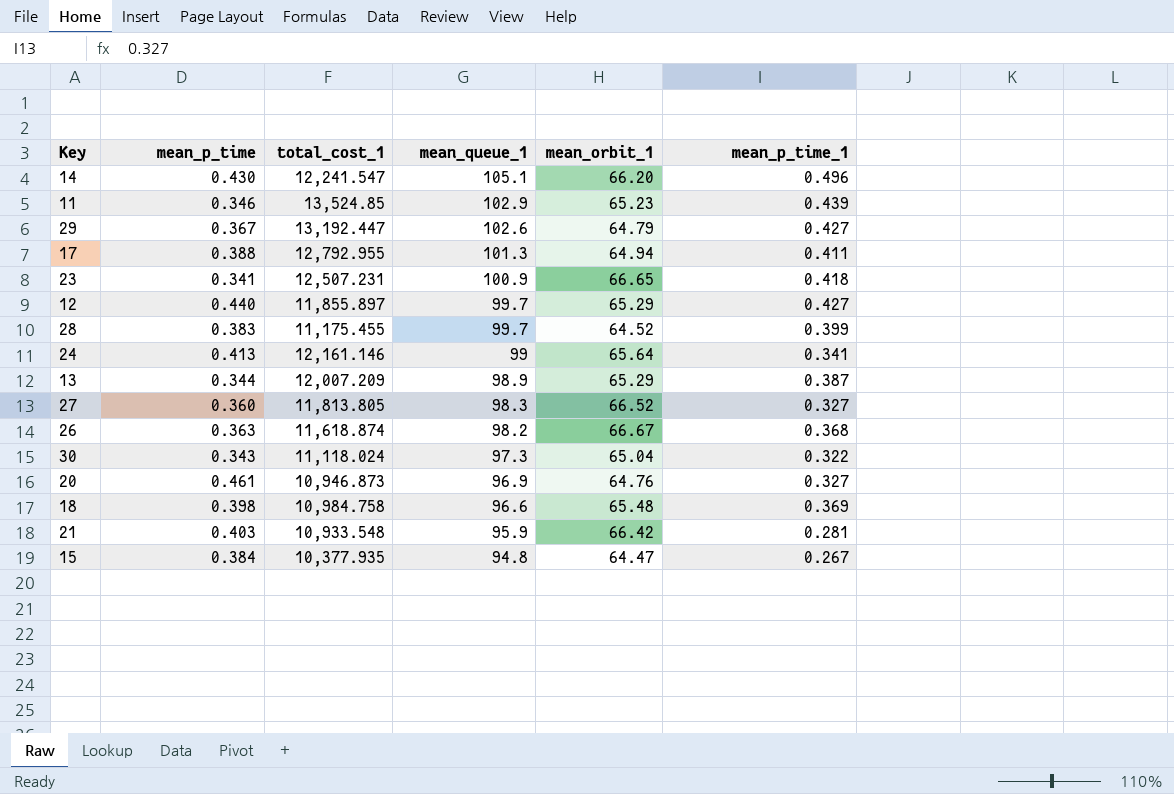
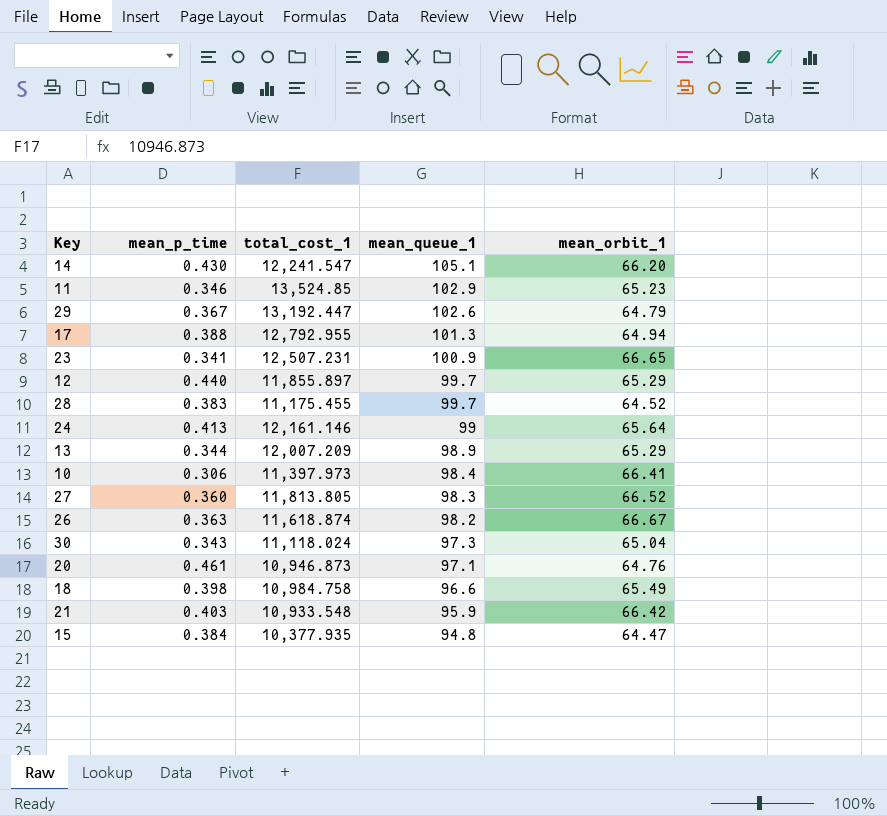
column mean_p_time_1 | position: 6 -> none
row 10: none -> 0.306 | 11,397.973 | 98.4 | 66.41
20 | mean_queue_1: 96.9 -> 97.1
18 | mean_orbit_1: 65.48 -> 65.49

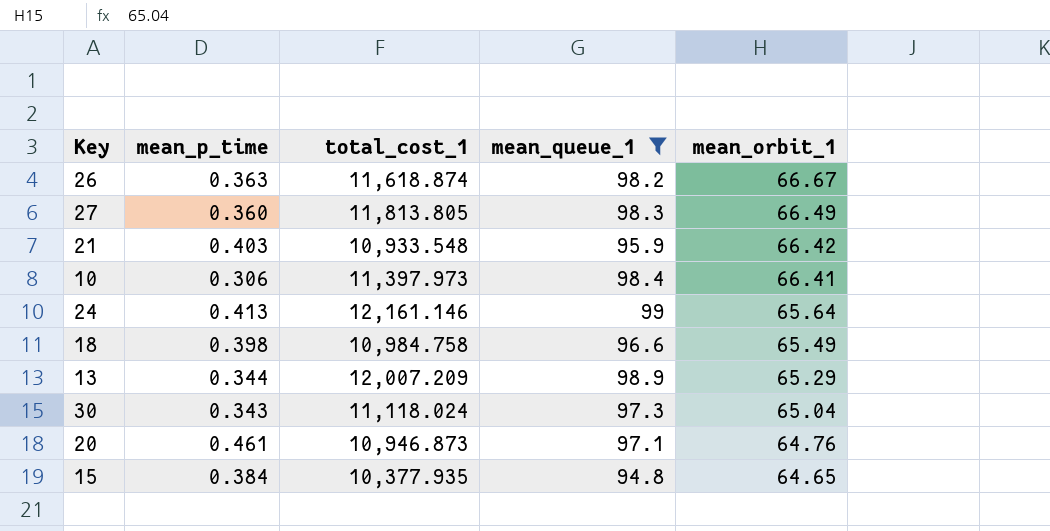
filter: none -> mean_queue_1 <= 99
row order: mean_queue_1 descending -> mean_orbit_1 descending
27 | mean_orbit_1: 66.52 -> 66.49
15 | mean_orbit_1: 64.47 -> 64.65

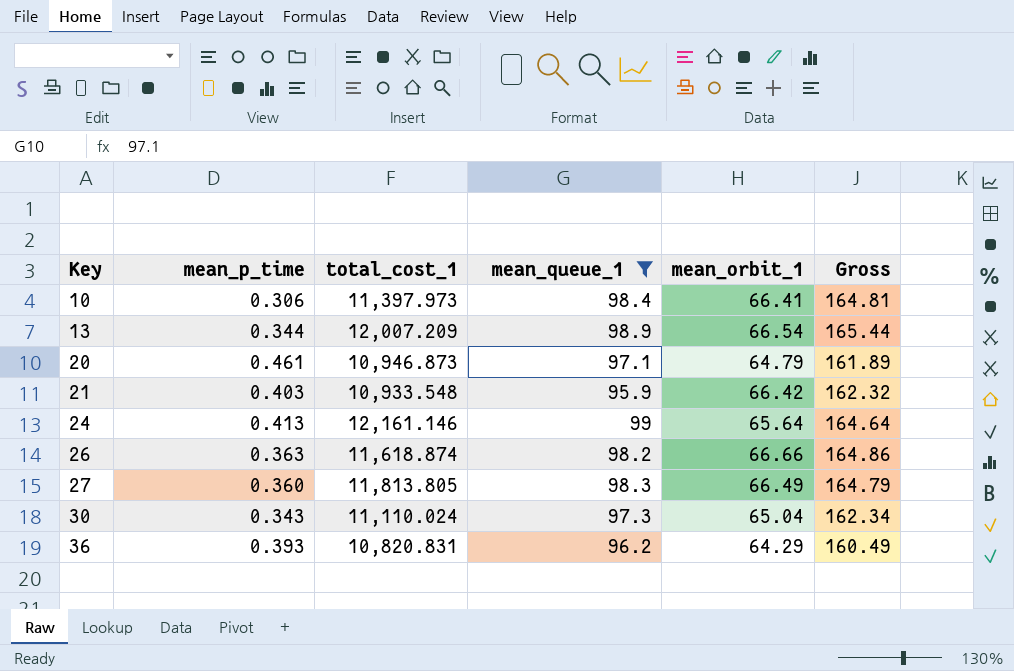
row order: mean_orbit_1 descending -> Key ascending
column Gross | formula: none -> [mean_queue_1] + [mean_orbit_1]
row 18: 0.398 | 10,984.758 | 96.6 | 65.49 -> none
row 15: 0.384 | 10,377.935 | 94.8 | 64.65 -> none
13 | mean_orbit_1: 65.29 -> 66.54
20 | mean_orbit_1: 64.76 -> 64.79
26 | mean_orbit_1: 66.67 -> 66.66
30 | total_cost_1: 11,118.024 -> 11,110.024
row 36: none -> 0.393 | 10,820.831 | 96.2 | 64.29 | 160.49

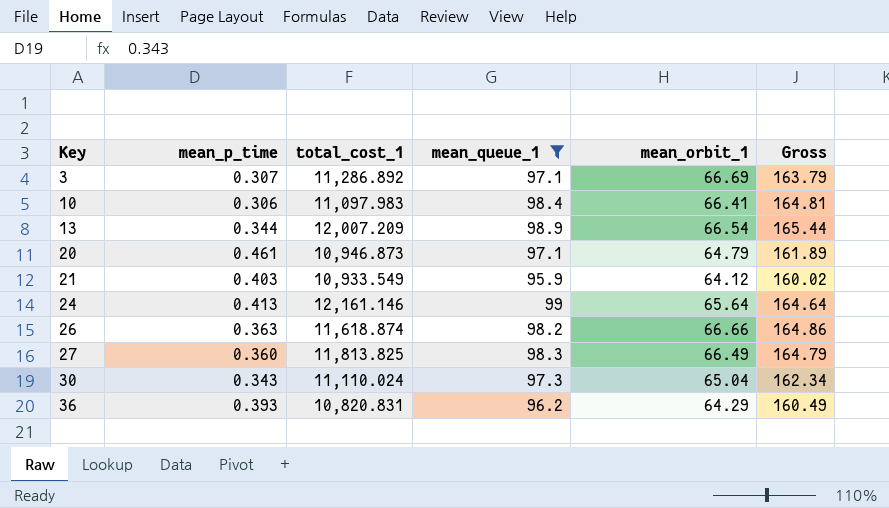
row 3: none -> 0.307 | 11,286.892 | 97.1 | 66.69 | 163.79
10 | total_cost_1: 11,397.973 -> 11,097.983
21 | total_cost_1: 10,933.548 -> 10,933.549
21 | mean_orbit_1: 66.42 -> 64.12
21 | Gross: 162.32 -> 160.02
27 | total_cost_1: 11,813.805 -> 11,813.825

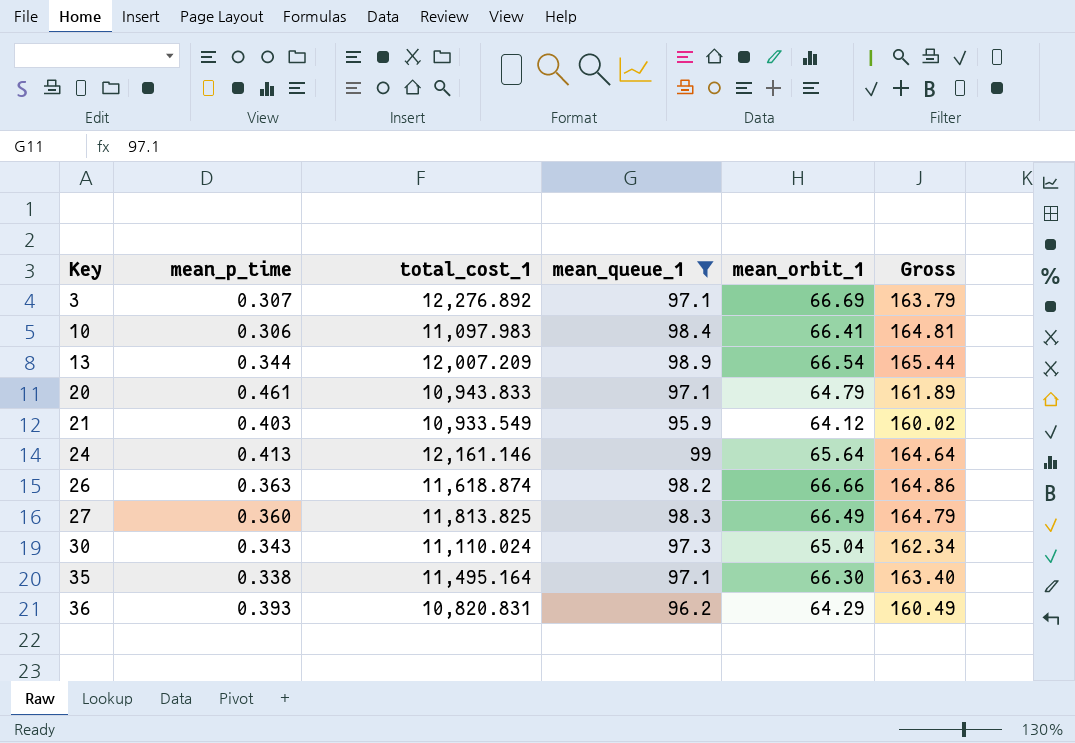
3 | total_cost_1: 11,286.892 -> 12,276.892
20 | total_cost_1: 10,946.873 -> 10,943.833
row 35: none -> 0.338 | 11,495.164 | 97.1 | 66.30 | 163.40

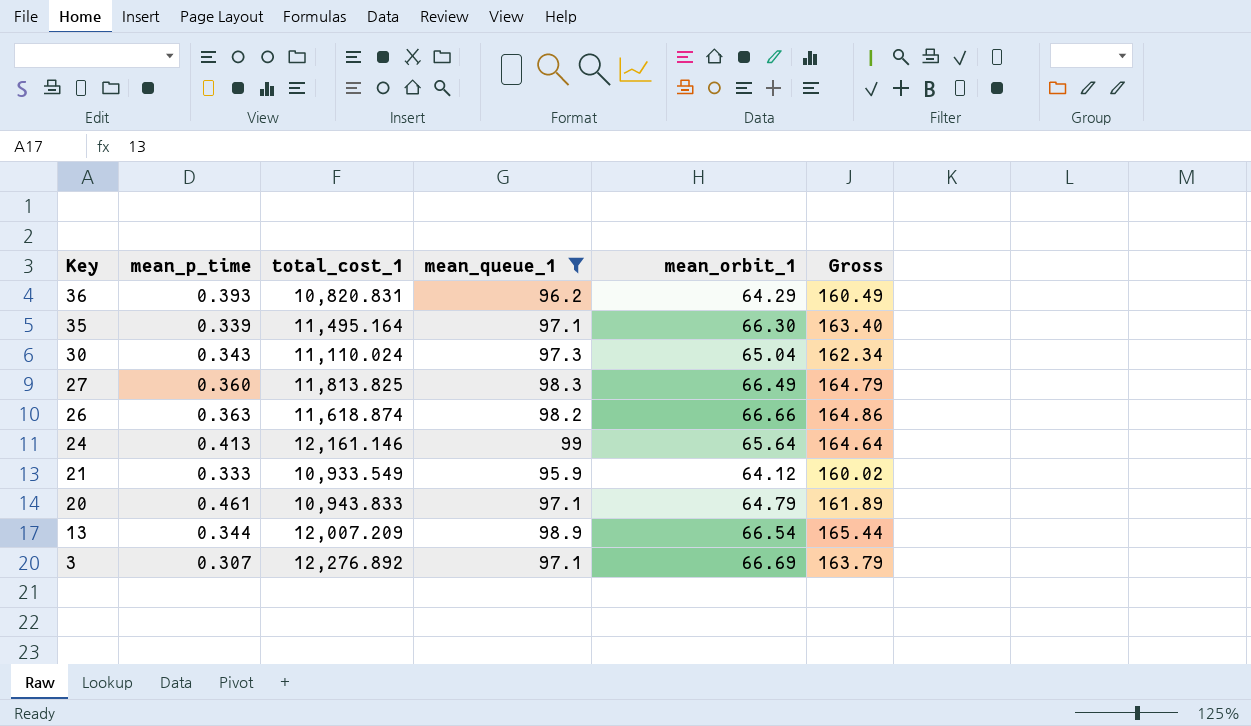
row order: Key ascending -> Key descending
row 10: 0.306 | 11,097.983 | 98.4 | 66.41 | 164.81 -> none
35 | mean_p_time: 0.338 -> 0.339
21 | mean_p_time: 0.403 -> 0.333

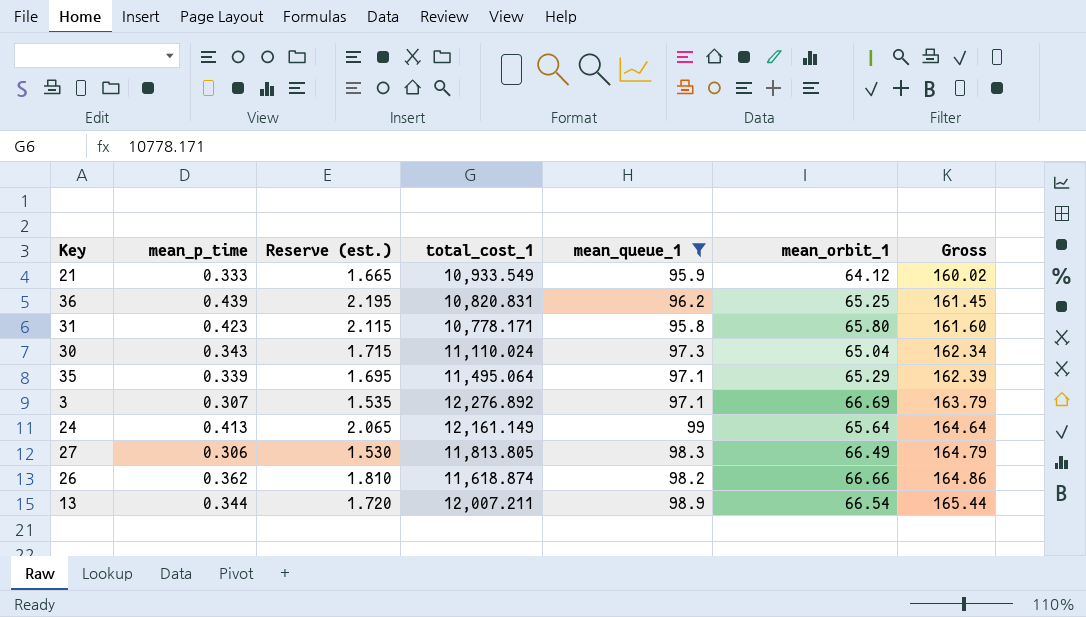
row order: Key descending -> Gross ascending
column Reserve (est.) | formula: none -> [mean_p_time] * 5
row 20: 0.461 | 10,943.833 | 97.1 | 64.79 | 161.89 -> none
36 | mean_p_time: 0.393 -> 0.439
36 | mean_orbit_1: 64.29 -> 65.25
36 | Gross: 160.49 -> 161.45
row 31: none -> 0.423 | 2.115 | 10,778.171 | 95.8 | 65.80 | 161.60
35 | total_cost_1: 11,495.164 -> 11,495.064
35 | mean_orbit_1: 66.30 -> 65.29
35 | Gross: 163.40 -> 162.39
24 | total_cost_1: 12,161.146 -> 12,161.149
27 | mean_p_time: 0.360 -> 0.306
27 | total_cost_1: 11,813.825 -> 11,813.805
26 | mean_p_time: 0.363 -> 0.362
13 | total_cost_1: 12,007.209 -> 12,007.211

